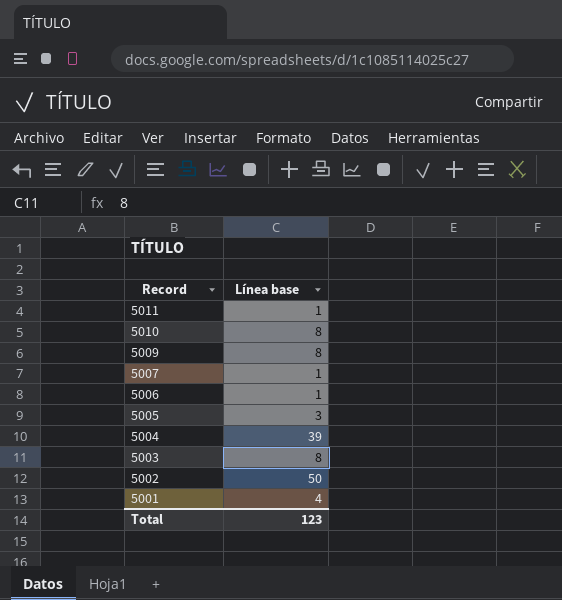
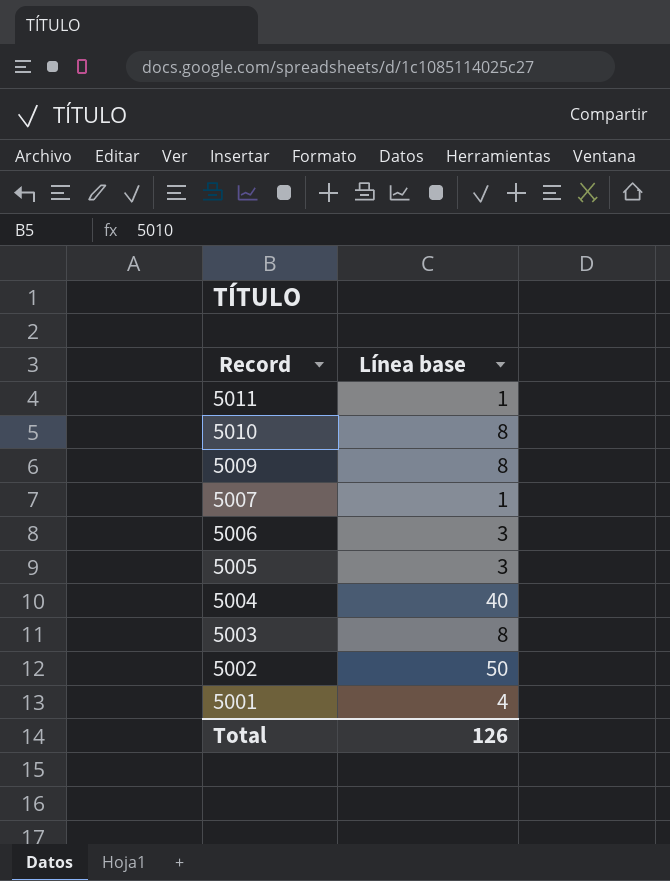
5006 | Línea base: 1 -> 3
5004 | Línea base: 39 -> 40
Total | Línea base: 123 -> 126

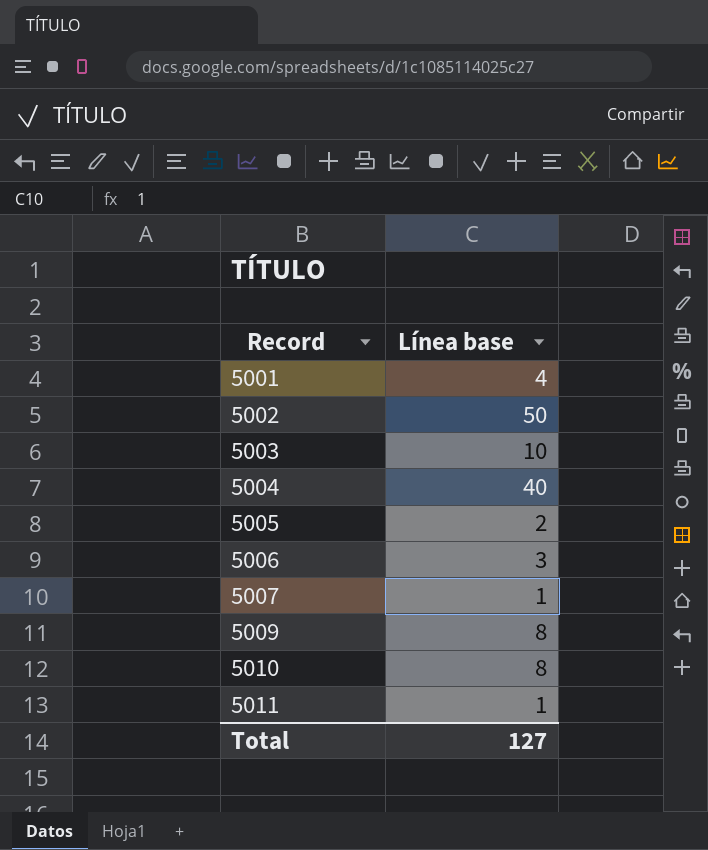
row order: Record descending -> Record ascending
5003 | Línea base: 8 -> 10
5005 | Línea base: 3 -> 2
Total | Línea base: 126 -> 127

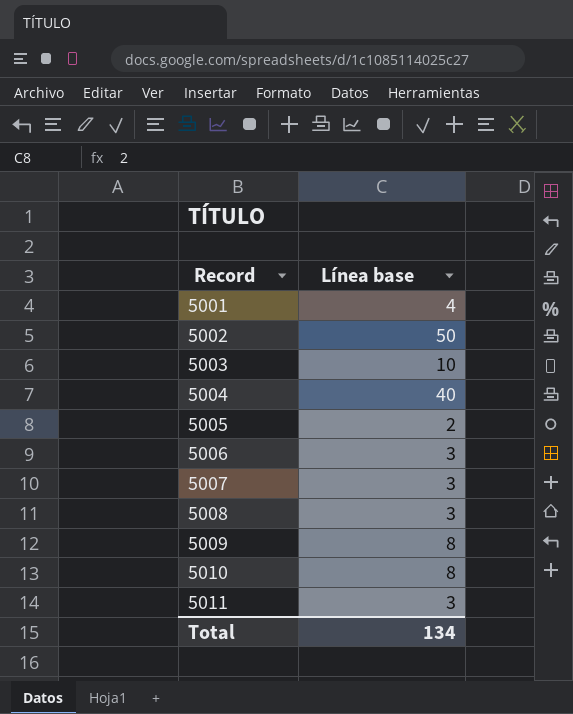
5007 | Línea base: 1 -> 3
row 5008: none -> 3
5011 | Línea base: 1 -> 3
Total | Línea base: 127 -> 134

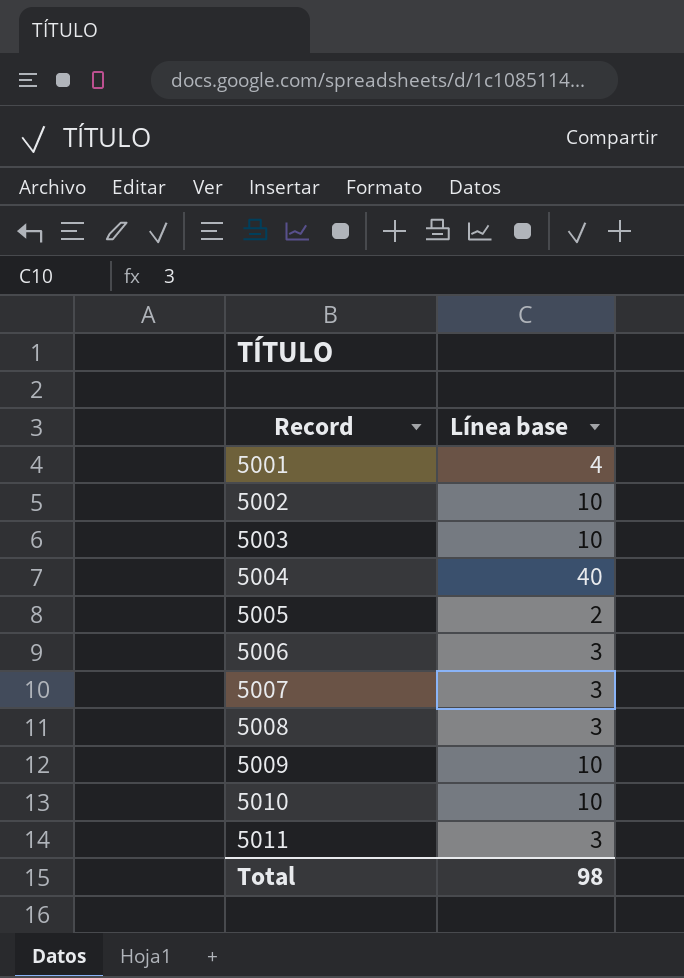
5002 | Línea base: 50 -> 10
5009 | Línea base: 8 -> 10
5010 | Línea base: 8 -> 10
Total | Línea base: 134 -> 98

